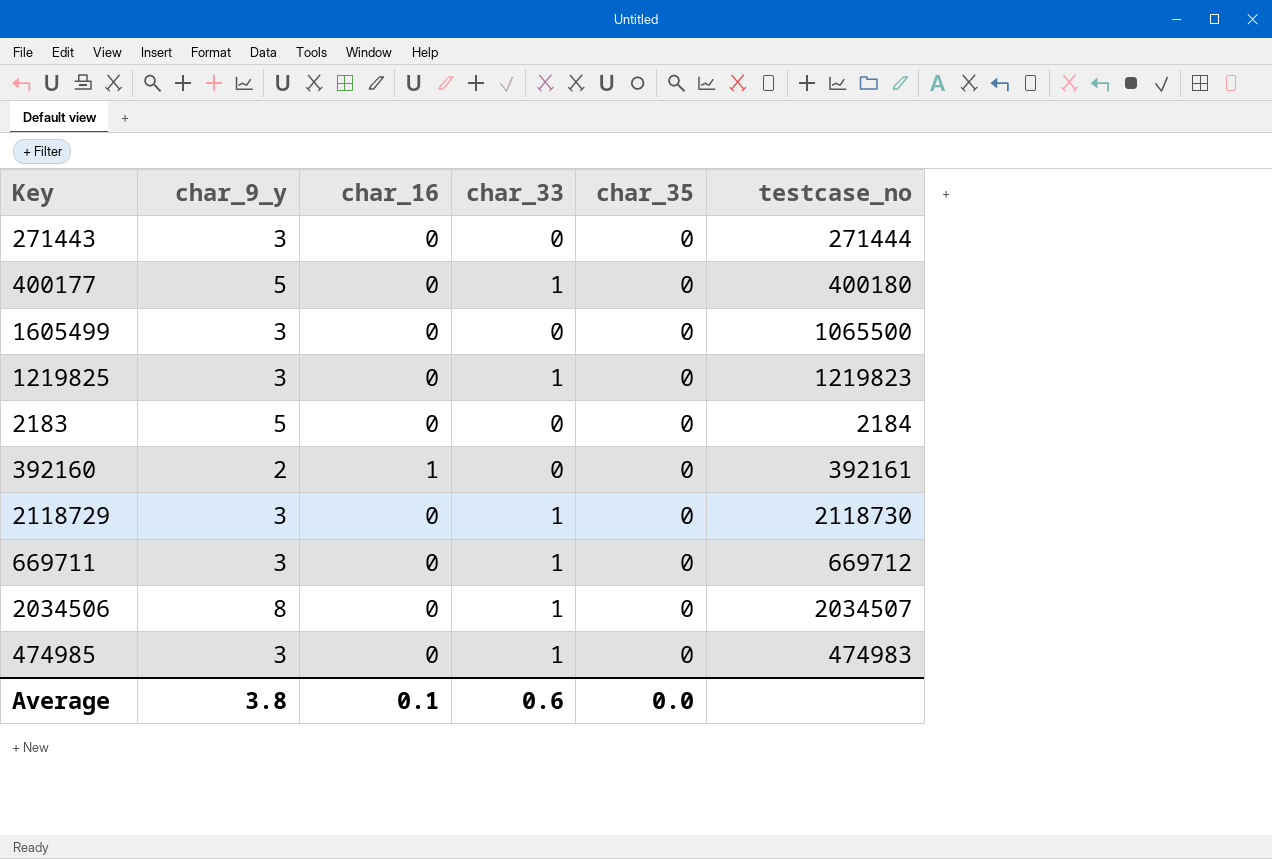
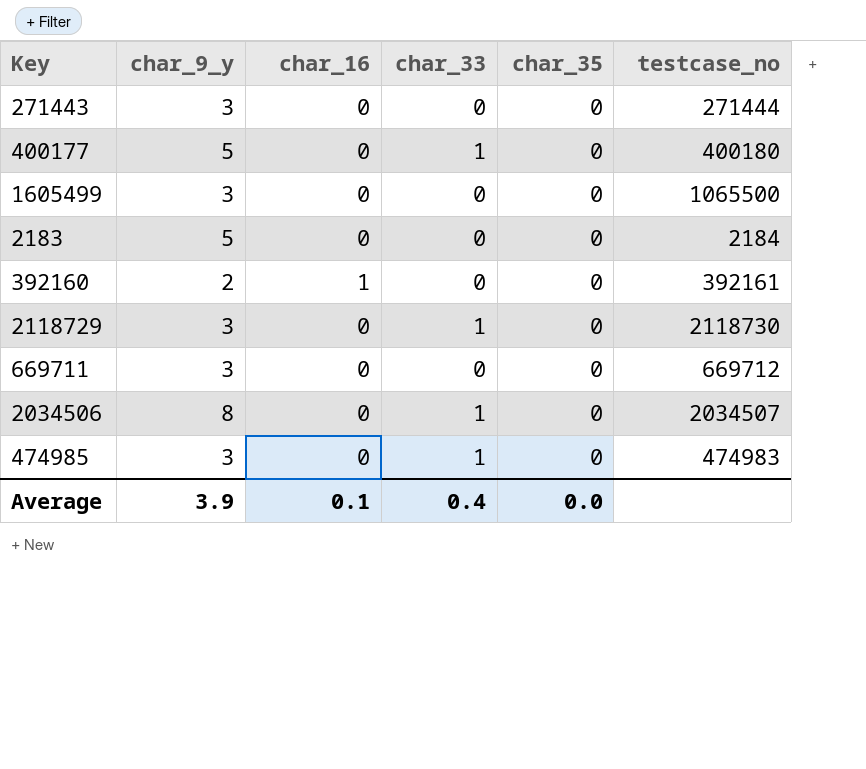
row 1219825: 3 | 0 | 1 | 0 | 1219823 -> none
669711 | char_33: 1 -> 0
Average | char_9_y: 3.8 -> 3.9
Average | char_33: 0.6 -> 0.4

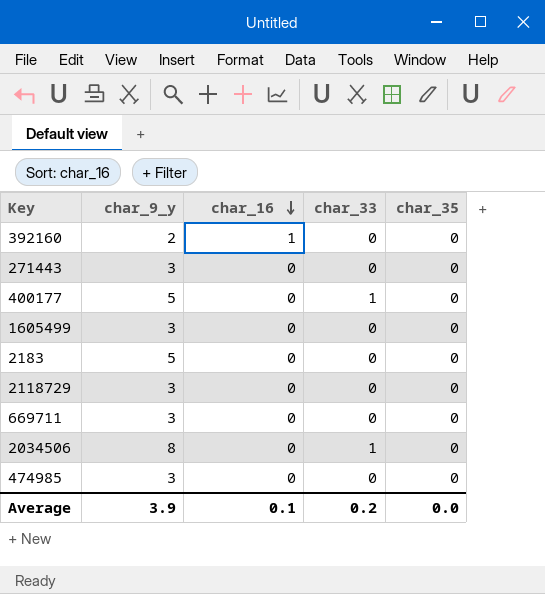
row order: none -> char_16 descending
column testcase_no | position: 6 -> none
2118729 | char_33: 1 -> 0
474985 | char_33: 1 -> 0
Average | char_33: 0.4 -> 0.2

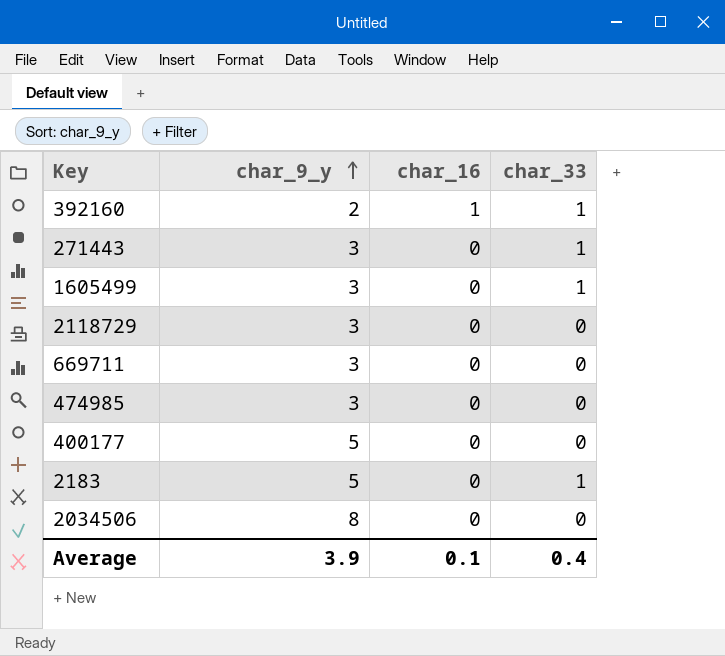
row order: char_16 descending -> char_9_y ascending
column char_35 | position: 5 -> none
392160 | char_33: 0 -> 1
271443 | char_33: 0 -> 1
1605499 | char_33: 0 -> 1
400177 | char_33: 1 -> 0
2183 | char_33: 0 -> 1
2034506 | char_33: 1 -> 0
Average | char_33: 0.2 -> 0.4

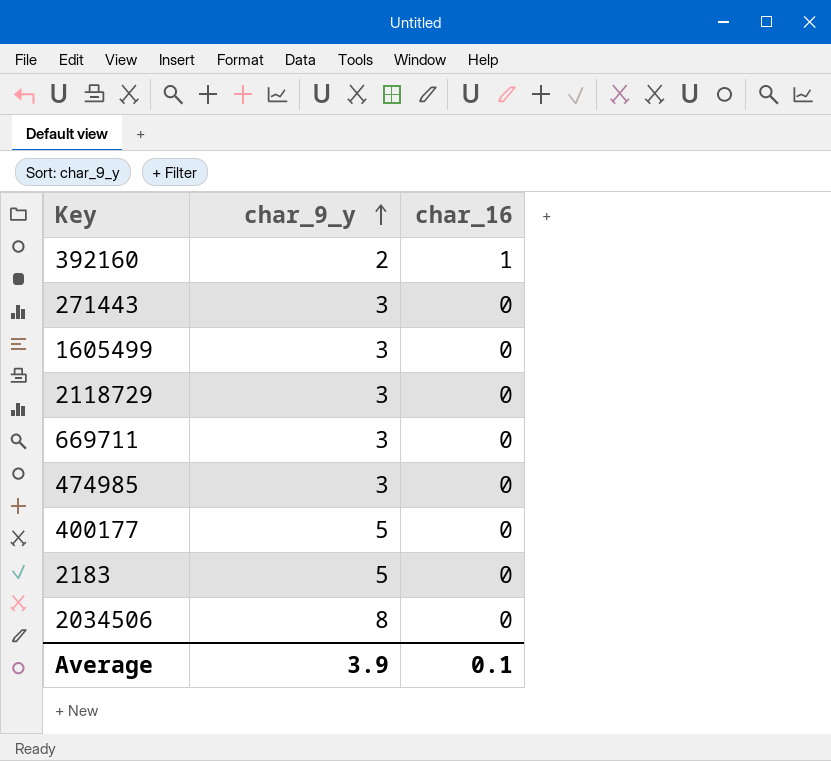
column char_33 | position: 4 -> none

